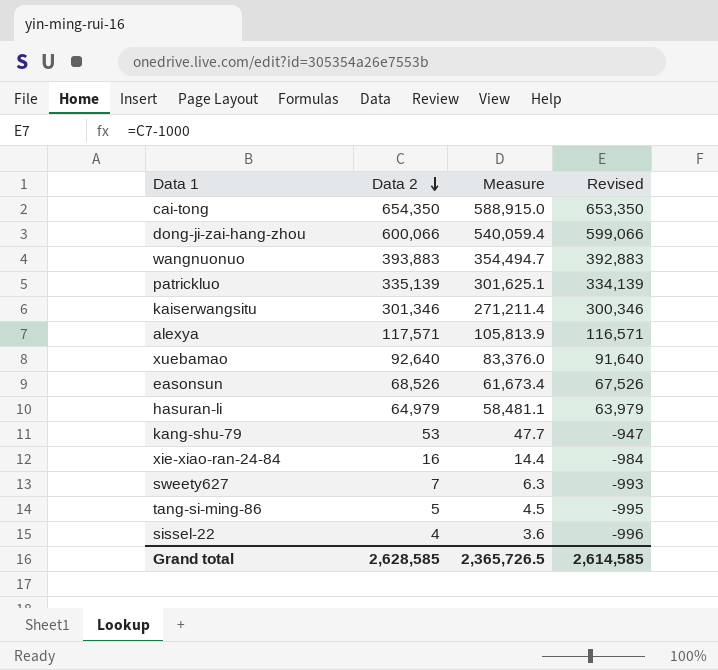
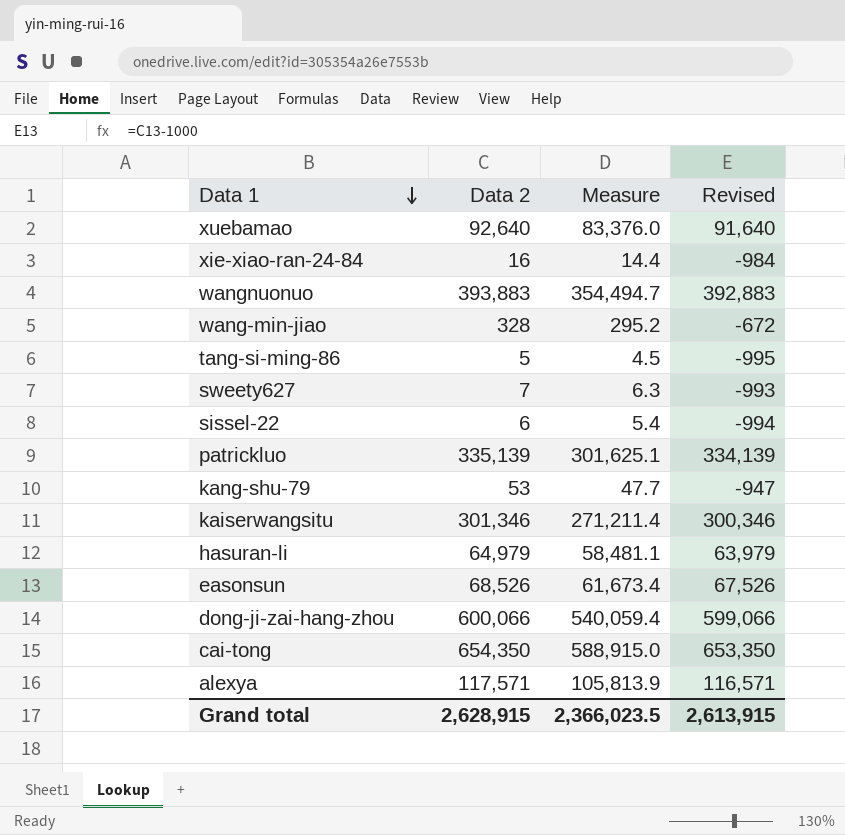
row order: Data 2 descending -> Data 1 descending
row wang-min-jiao: none -> 328 | 295.2 | -672
sissel-22 | Data 2: 4 -> 6
sissel-22 | Measure: 3.6 -> 5.4
sissel-22 | Revised: -996 -> -994
Grand total | Data 2: 2,628,585 -> 2,628,915
Grand total | Measure: 2,365,726.5 -> 2,366,023.5
Grand total | Revised: 2,614,585 -> 2,613,915

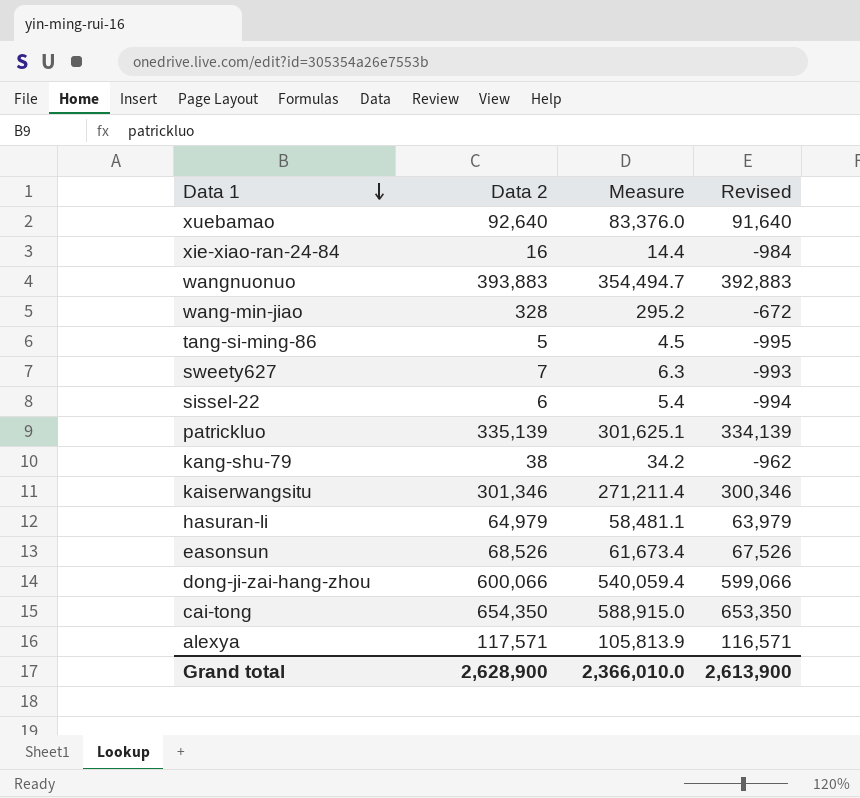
kang-shu-79 | Data 2: 53 -> 38
kang-shu-79 | Measure: 47.7 -> 34.2
kang-shu-79 | Revised: -947 -> -962
Grand total | Data 2: 2,628,915 -> 2,628,900
Grand total | Measure: 2,366,023.5 -> 2,366,010.0
Grand total | Revised: 2,613,915 -> 2,613,900

